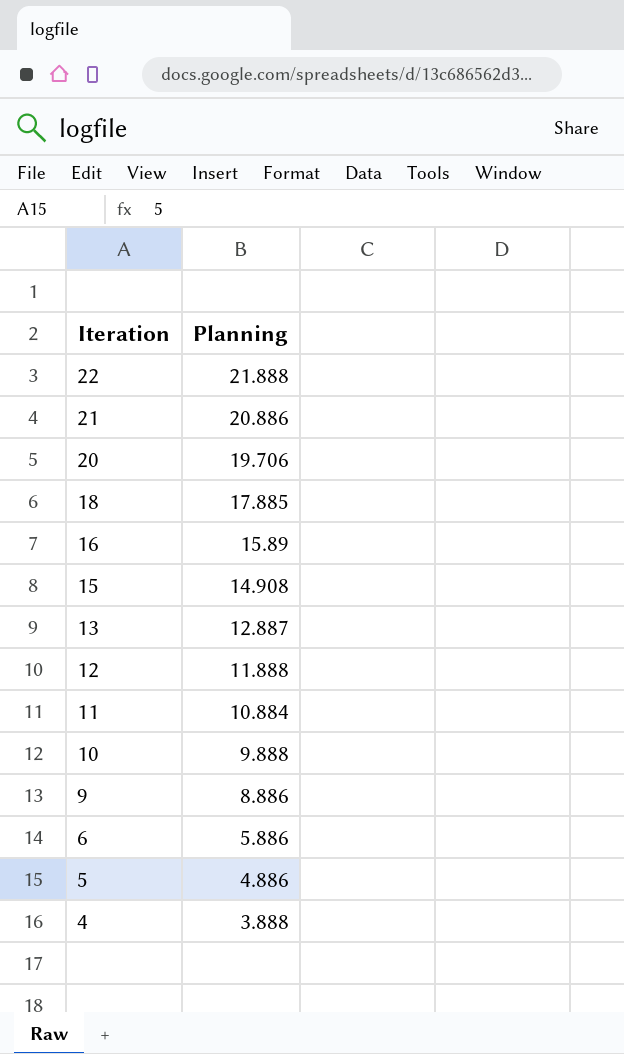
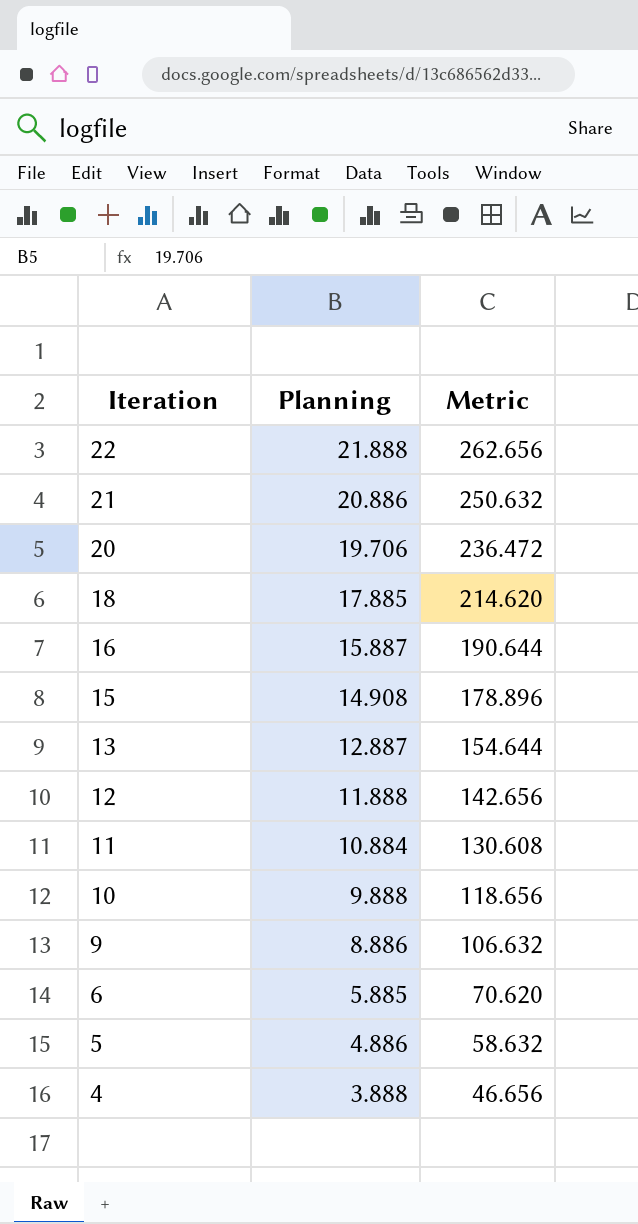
column Metric | formula: none -> [Planning] * 12
16 | Planning: 15.89 -> 15.887
6 | Planning: 5.886 -> 5.885

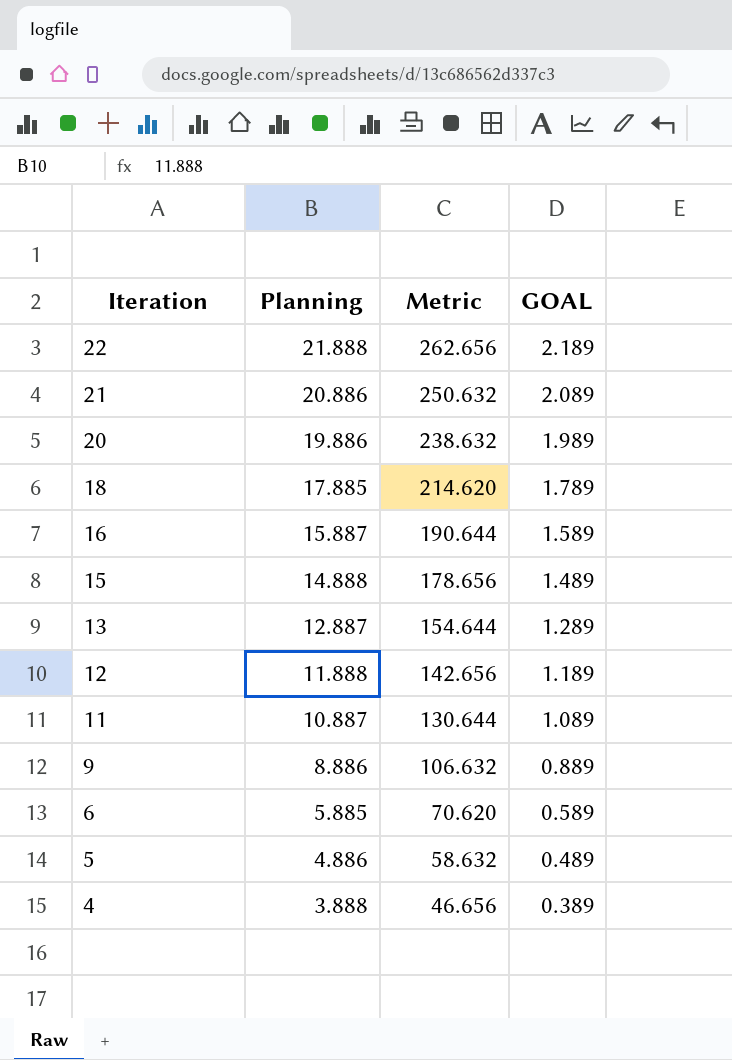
column GOAL | formula: none -> [Planning] * 0.1
row 10: 9.888 | 118.656 -> none
20 | Planning: 19.706 -> 19.886
20 | Metric: 236.472 -> 238.632
15 | Planning: 14.908 -> 14.888
15 | Metric: 178.896 -> 178.656
11 | Planning: 10.884 -> 10.887
11 | Metric: 130.608 -> 130.644

